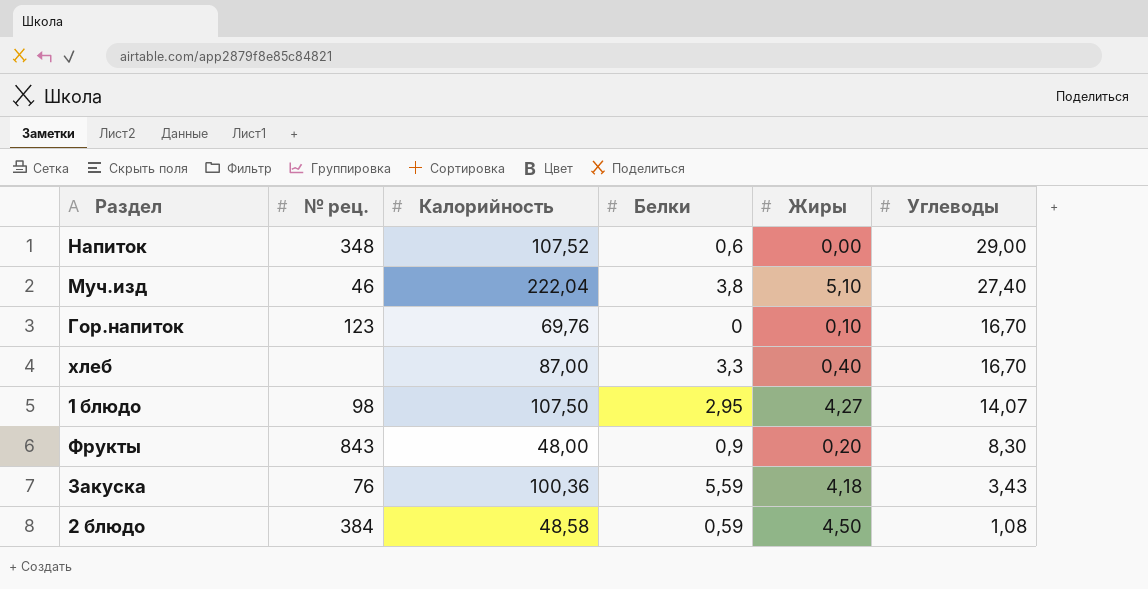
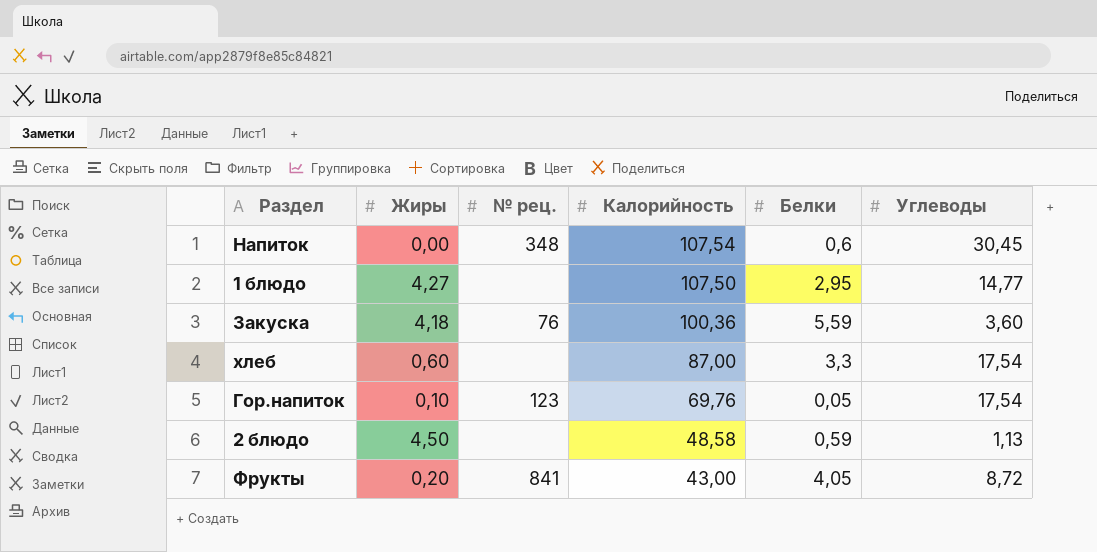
row order: Углеводы descending -> Калорийность descending
column Жиры | position: 5 -> 2
row Муч.изд: 46 | 222,04 | 3,8 | 5,10 | 27,40 -> none
Напиток | Калорийность: 107,52 -> 107,54
Напиток | Углеводы: 29,00 -> 30,45
1 блюдо | № рец.: 98 -> none
1 блюдо | Углеводы: 14,07 -> 14,77
Закуска | Углеводы: 3,43 -> 3,60
хлеб | Жиры: 0,40 -> 0,60
хлеб | Углеводы: 16,70 -> 17,54
Гор.напиток | Белки: 0 -> 0,05
Гор.напиток | Углеводы: 16,70 -> 17,54
2 блюдо | № рец.: 384 -> none
2 блюдо | Углеводы: 1,08 -> 1,13
Фрукты | № рец.: 843 -> 841
Фрукты | Калорийность: 48,00 -> 43,00
Фрукты | Белки: 0,9 -> 4,05
Фрукты | Углеводы: 8,30 -> 8,72

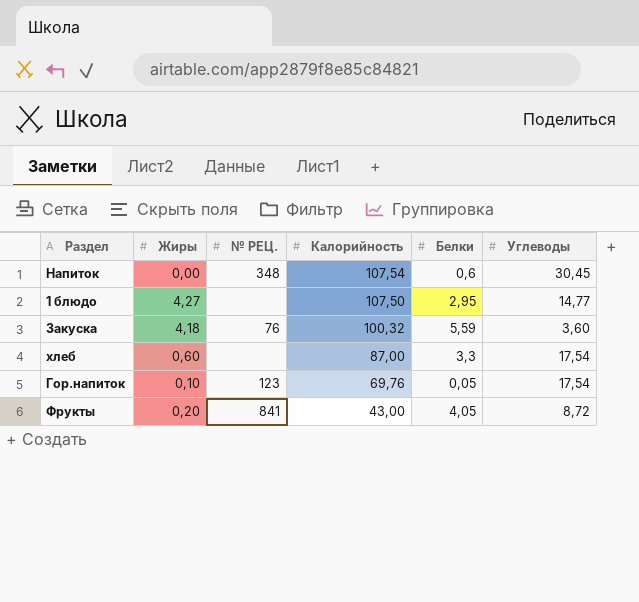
column name: № рец. -> № РЕЦ.
row 2 блюдо: 4,50 | none | 48,58 | 0,59 | 1,13 -> none
Закуска | Калорийность: 100,36 -> 100,32

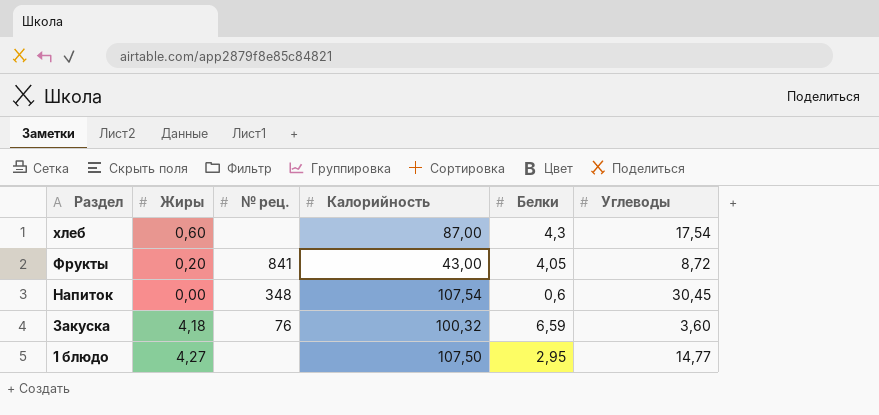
row order: Калорийность descending -> Раздел descending
column name: № РЕЦ. -> № рец.
row Гор.напиток: 0,10 | 123 | 69,76 | 0,05 | 17,54 -> none
хлеб | Белки: 3,3 -> 4,3
Закуска | Белки: 5,59 -> 6,59

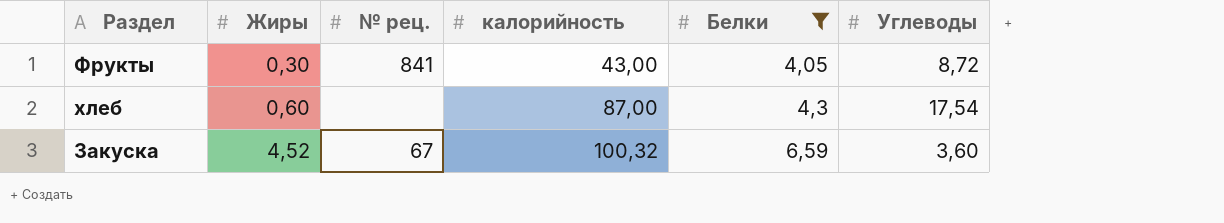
filter: none -> Белки >= 4,05
row order: Раздел descending -> Жиры ascending
column name: Калорийность -> калорийность
Фрукты | Жиры: 0,20 -> 0,30
Закуска | Жиры: 4,18 -> 4,52
Закуска | № рец.: 76 -> 67

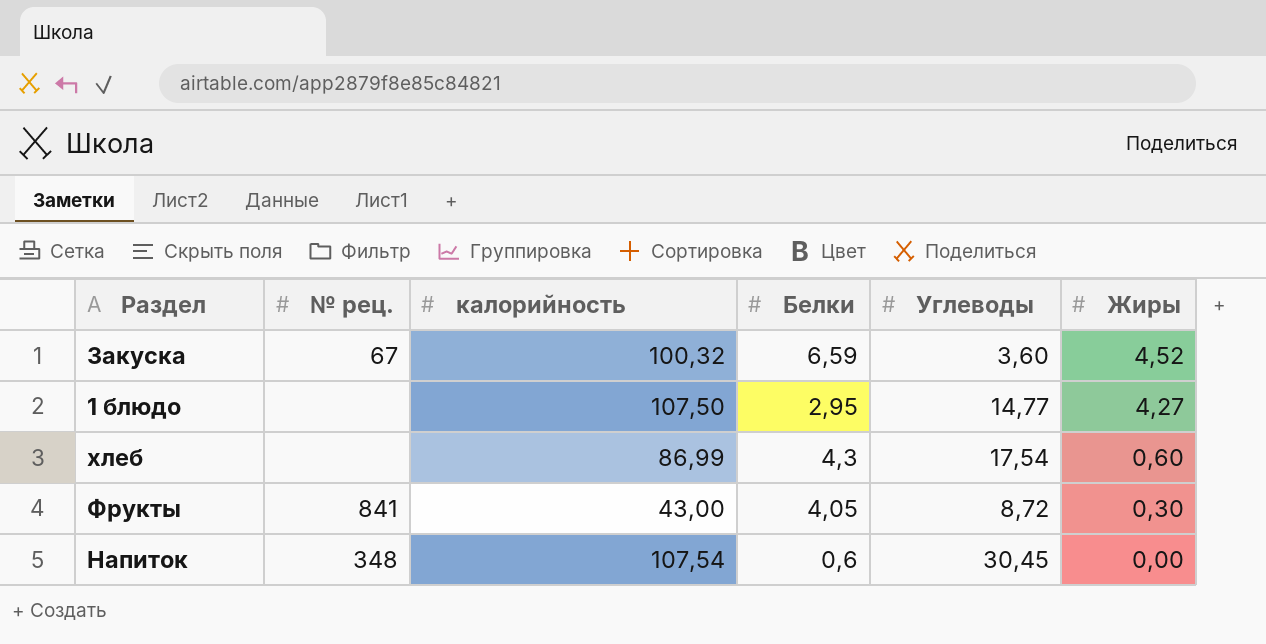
filter: Белки >= 4,05 -> none
row order: Жиры ascending -> Жиры descending
column Жиры | position: 2 -> 6
хлеб | калорийность: 87,00 -> 86,99

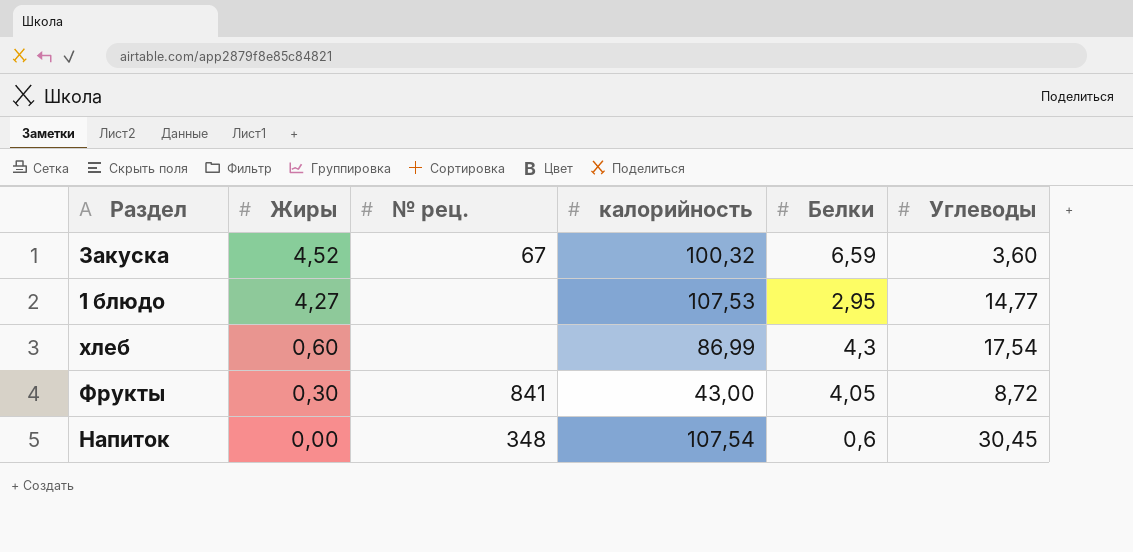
column Жиры | position: 6 -> 2
1 блюдо | калорийность: 107,50 -> 107,53

